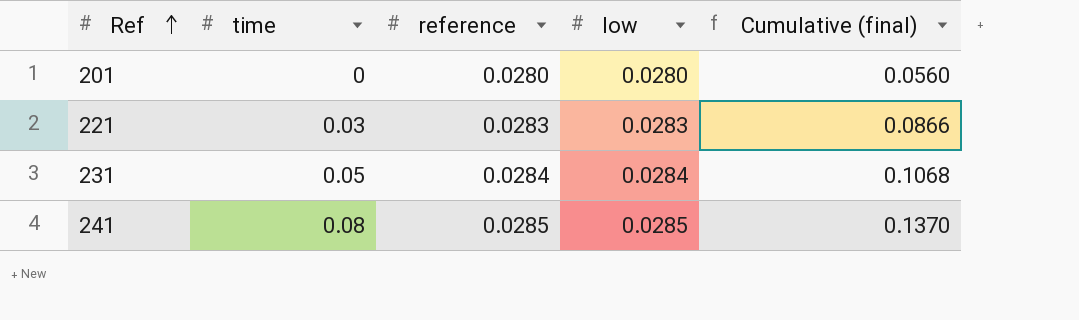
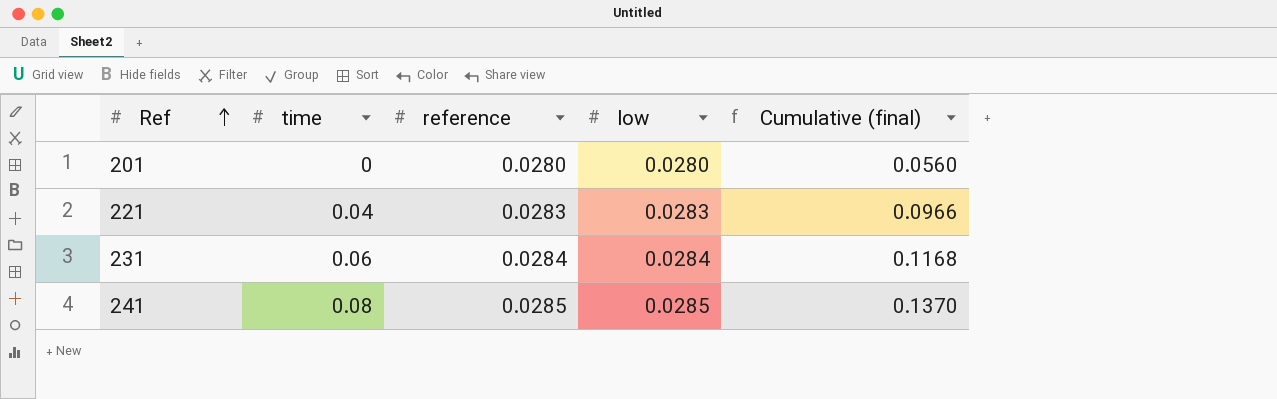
221 | time: 0.03 -> 0.04
221 | Cumulative (final): 0.0866 -> 0.0966
231 | time: 0.05 -> 0.06
231 | Cumulative (final): 0.1068 -> 0.1168

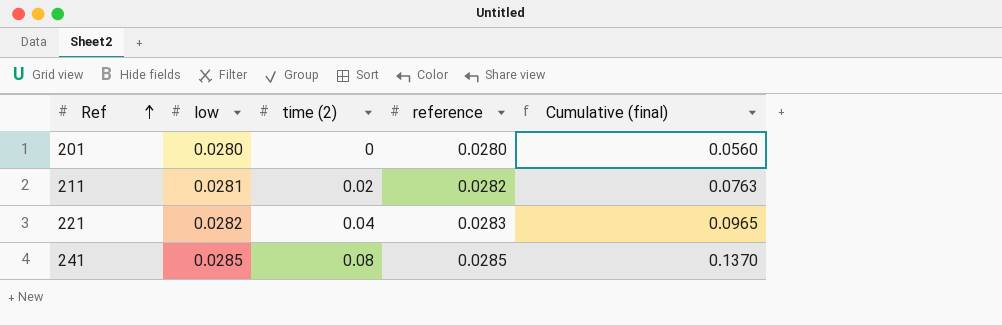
column low | position: 4 -> 2
column name: time -> time (2)
row 231: 0.06 | 0.0284 | 0.0284 | 0.1168 -> none
row 211: none -> 0.0281 | 0.02 | 0.0282 | 0.0763
221 | low: 0.0283 -> 0.0282
221 | Cumulative (final): 0.0966 -> 0.0965

